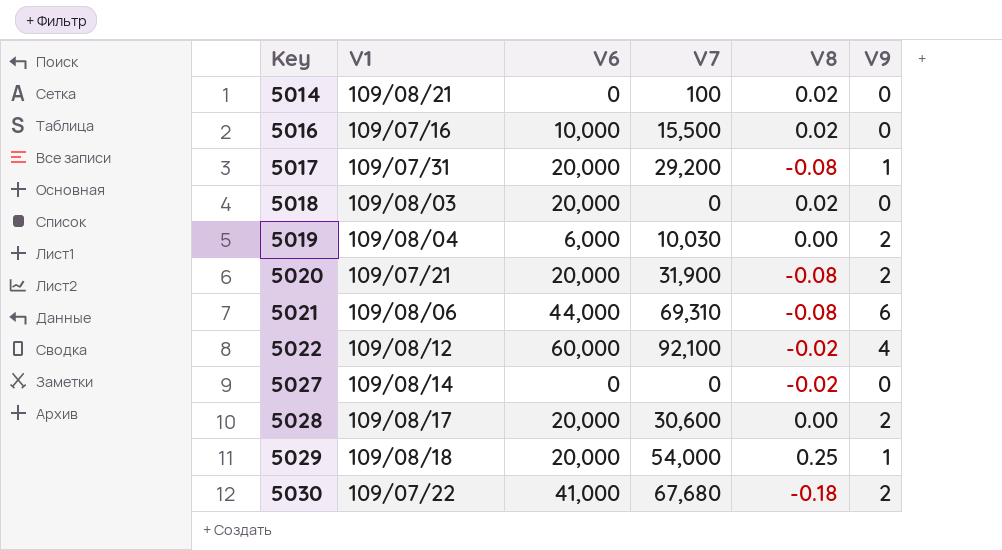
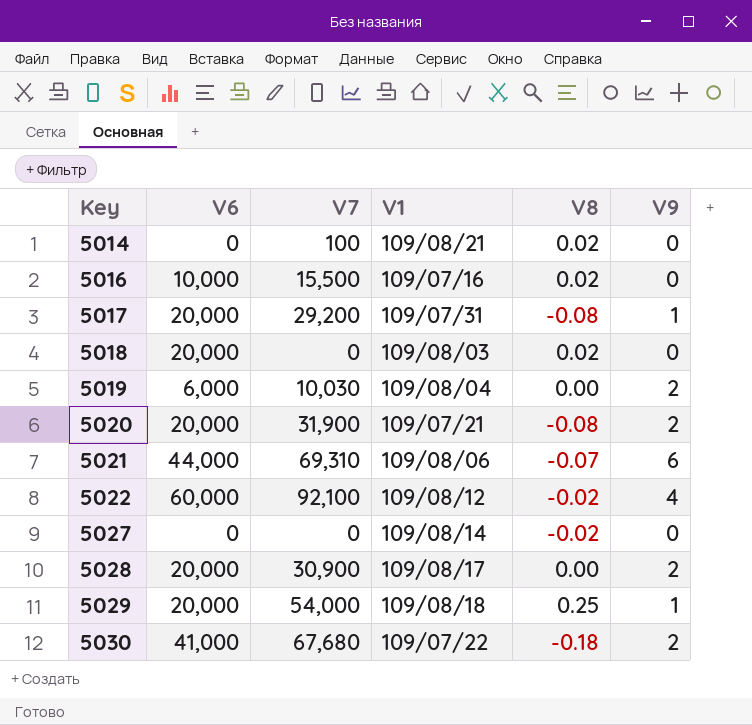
column V1 | position: 2 -> 4
5021 | V8: -0.08 -> -0.07
5028 | V7: 30,600 -> 30,900

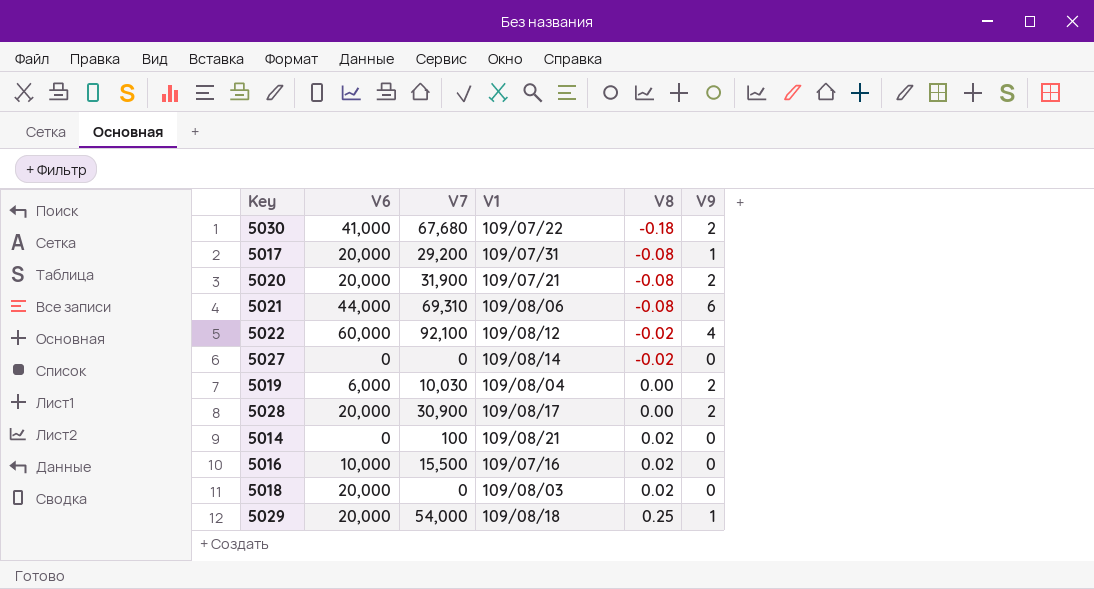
row order: Key ascending -> V8 ascending
5021 | V8: -0.07 -> -0.08

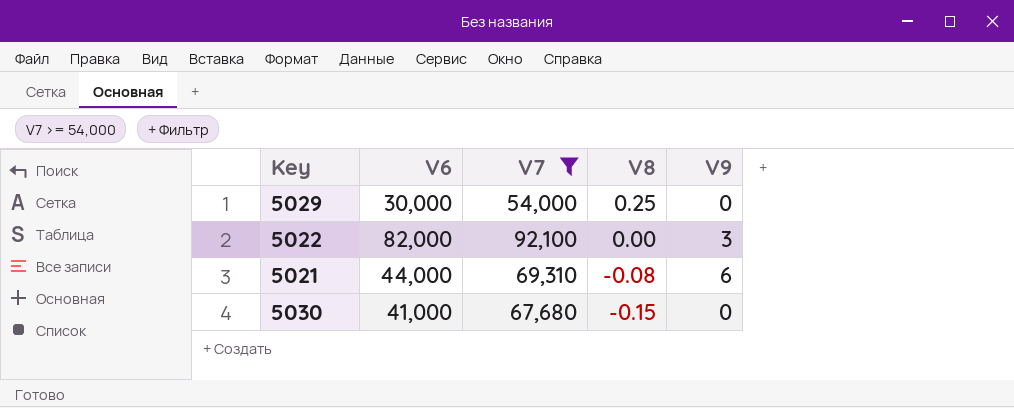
filter: none -> V7 >= 54,000
row order: V8 ascending -> V8 descending
column V1 | position: 4 -> none
5029 | V6: 20,000 -> 30,000
5029 | V9: 1 -> 0
5022 | V6: 60,000 -> 82,000
5022 | V8: -0.02 -> 0.00
5022 | V9: 4 -> 3
5030 | V8: -0.18 -> -0.15
5030 | V9: 2 -> 0

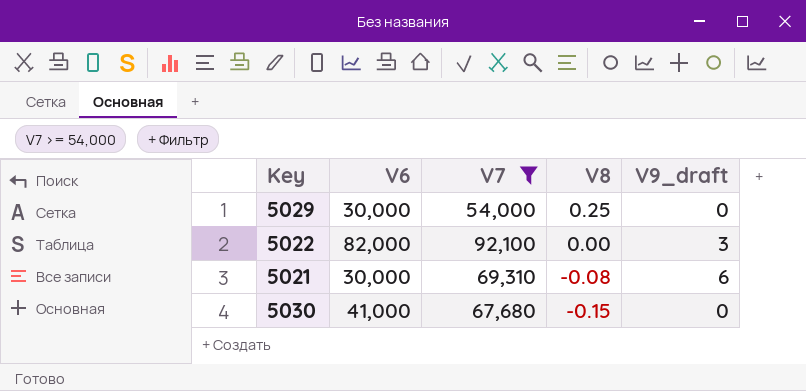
column name: V9 -> V9_draft
5021 | V6: 44,000 -> 30,000

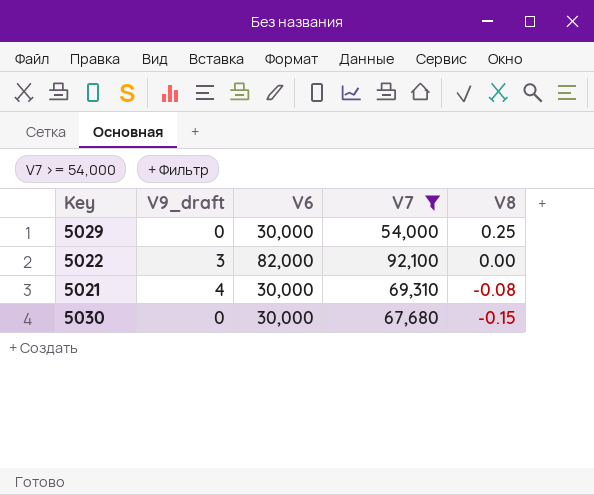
column V9_draft | position: 5 -> 2
5021 | V9_draft: 6 -> 4
5030 | V6: 41,000 -> 30,000

